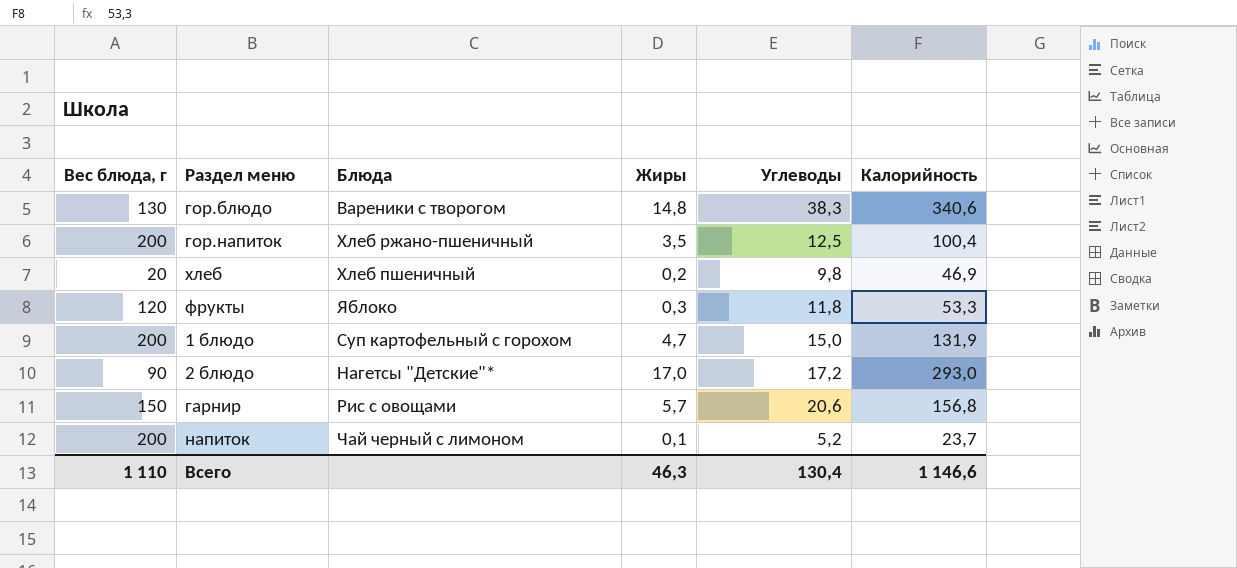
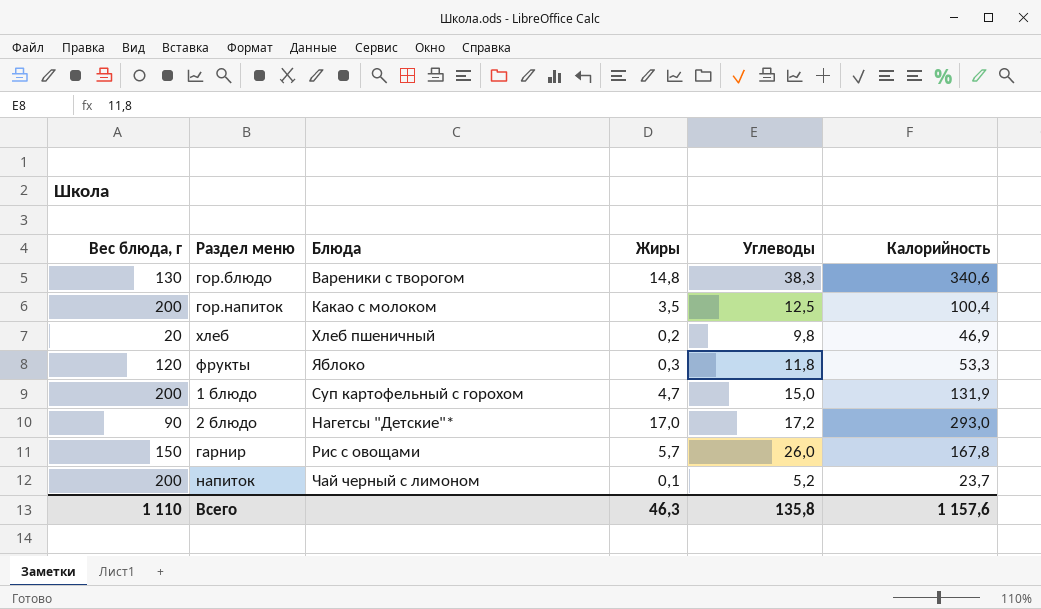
гор.напиток | Блюда: Хлеб ржано-пшеничный -> Какао с молоком
гарнир | Углеводы: 20,6 -> 26,0
гарнир | Калорийность: 156,8 -> 167,8
Всего | Углеводы: 130,4 -> 135,8
Всего | Калорийность: 1 146,6 -> 1 157,6

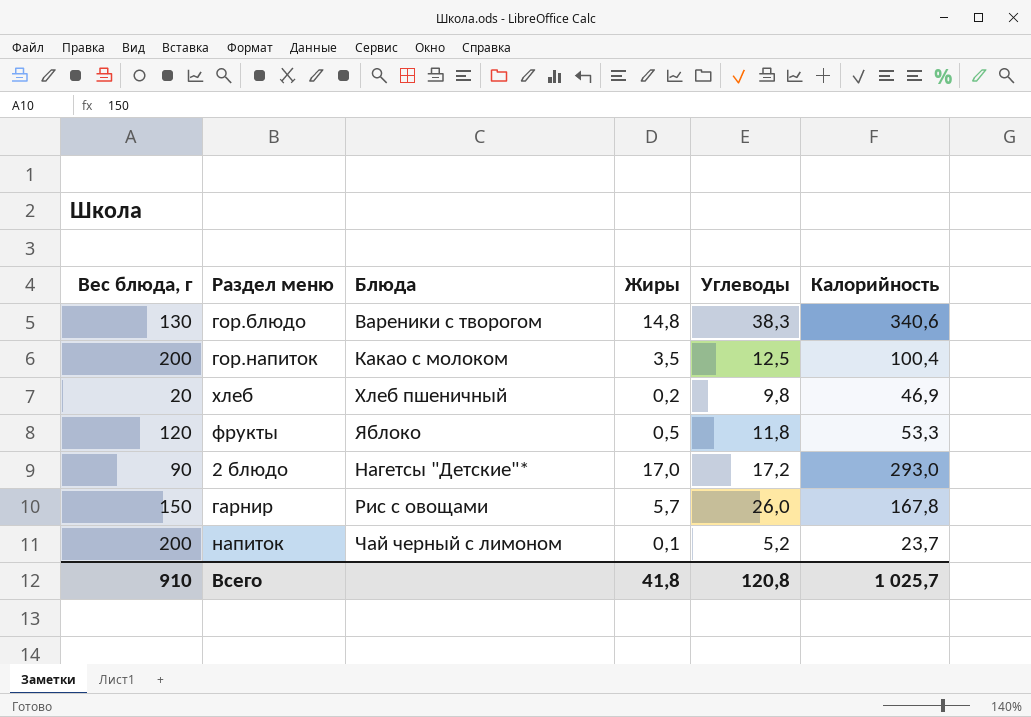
row 1 блюдо: 200 | Суп картофельный с горохом | 4,7 | 15,0 | 131,9 -> none
фрукты | Жиры: 0,3 -> 0,5
Всего | Вес блюда, г: 1 110 -> 910
Всего | Жиры: 46,3 -> 41,8
Всего | Углеводы: 135,8 -> 120,8
Всего | Калорийность: 1 157,6 -> 1 025,7

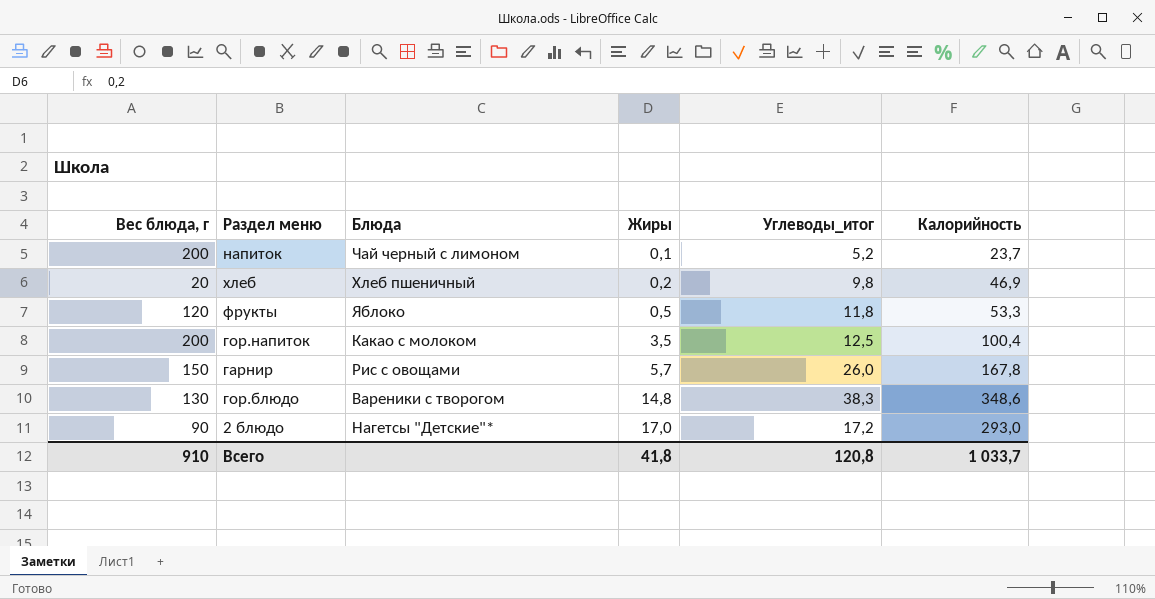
row order: none -> Жиры ascending
column name: Углеводы -> Углеводы_итог
гор.блюдо | Калорийность: 340,6 -> 348,6
Всего | Калорийность: 1 025,7 -> 1 033,7

